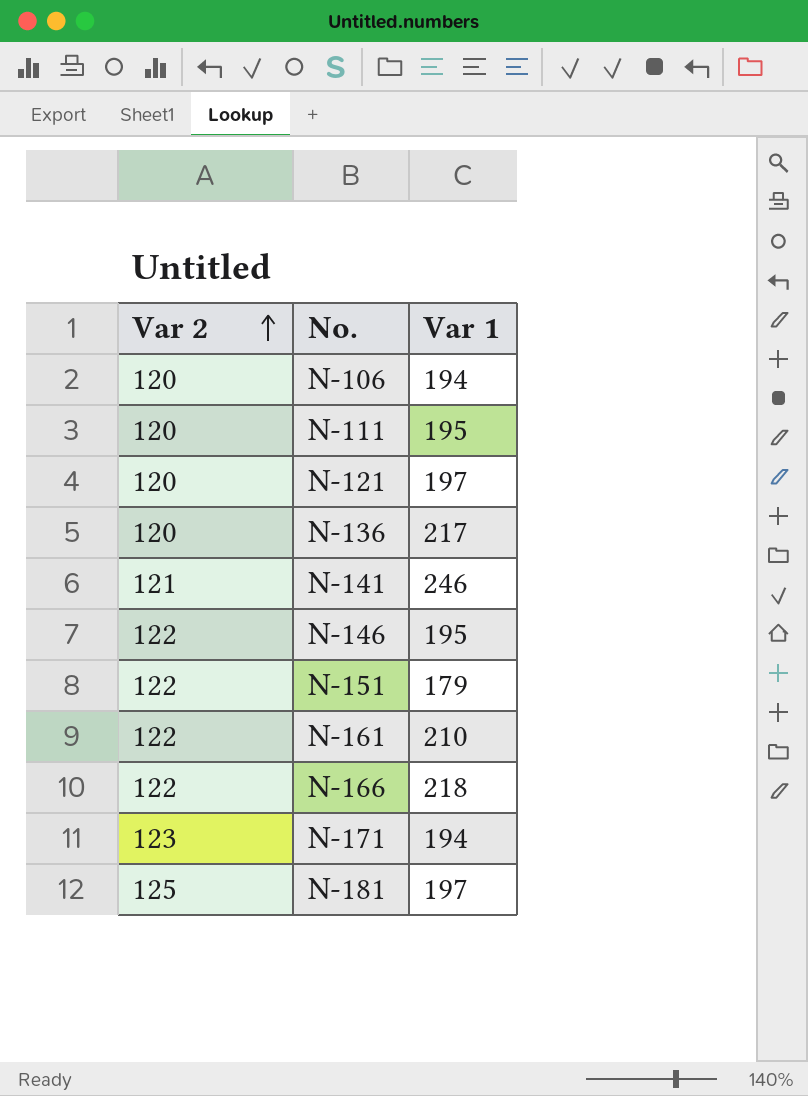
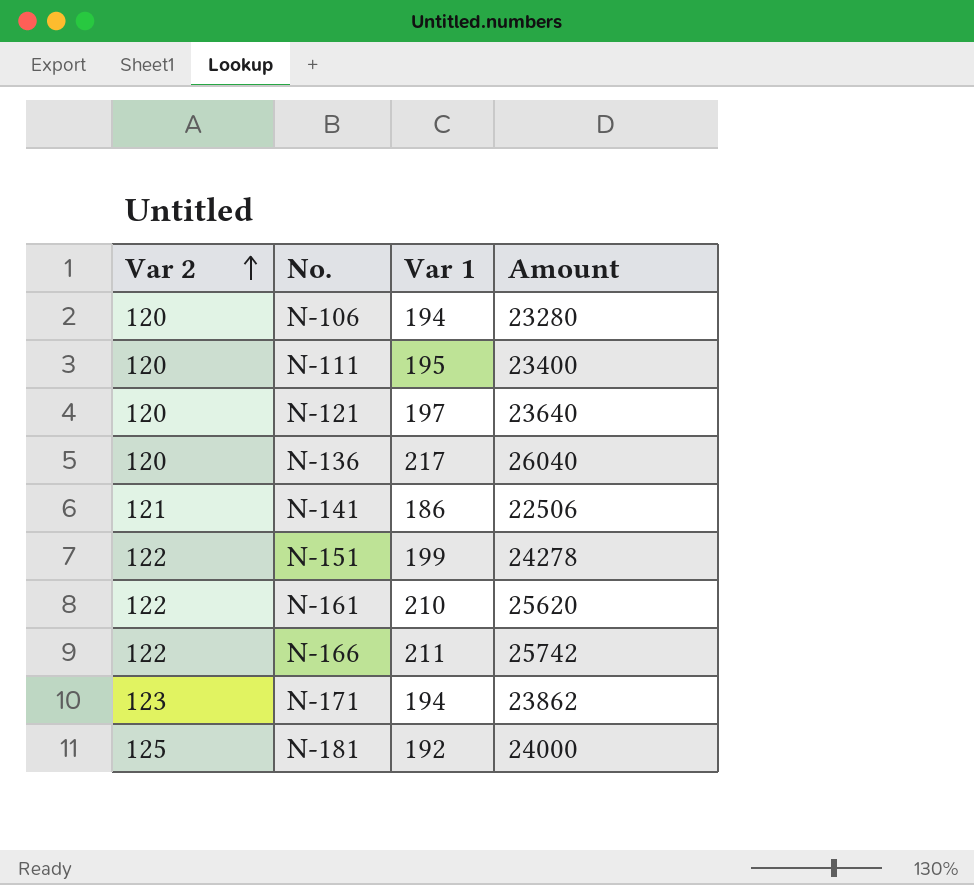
column Amount | formula: none -> [Var 2] * [Var 1]
row N-146: 122 | 195 -> none
N-141 | Var 1: 246 -> 186
N-151 | Var 1: 179 -> 199
N-166 | Var 1: 218 -> 211
N-181 | Var 1: 197 -> 192

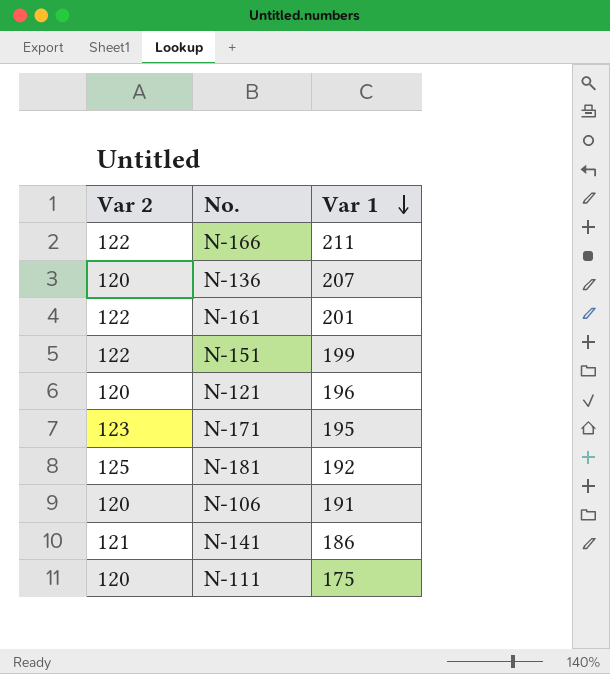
row order: Var 2 ascending -> Var 1 descending
column Amount | formula: [Var 2] * [Var 1] -> none
N-136 | Var 1: 217 -> 207
N-161 | Var 1: 210 -> 201
N-121 | Var 1: 197 -> 196
N-171 | Var 1: 194 -> 195
N-106 | Var 1: 194 -> 191
N-111 | Var 1: 195 -> 175

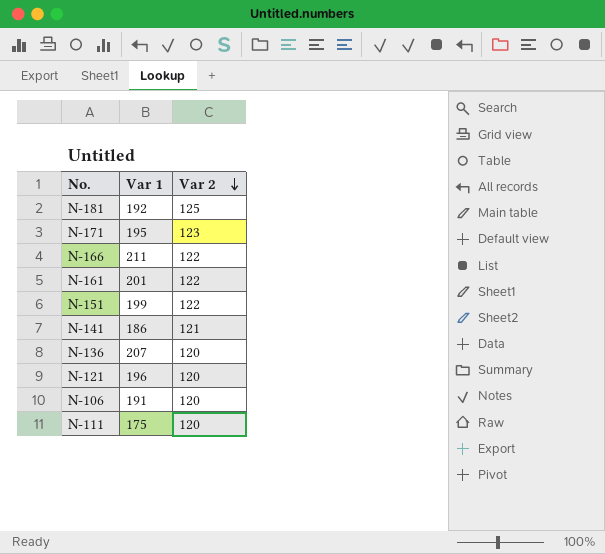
row order: Var 1 descending -> Var 2 descending
column Var 2 | position: 1 -> 3

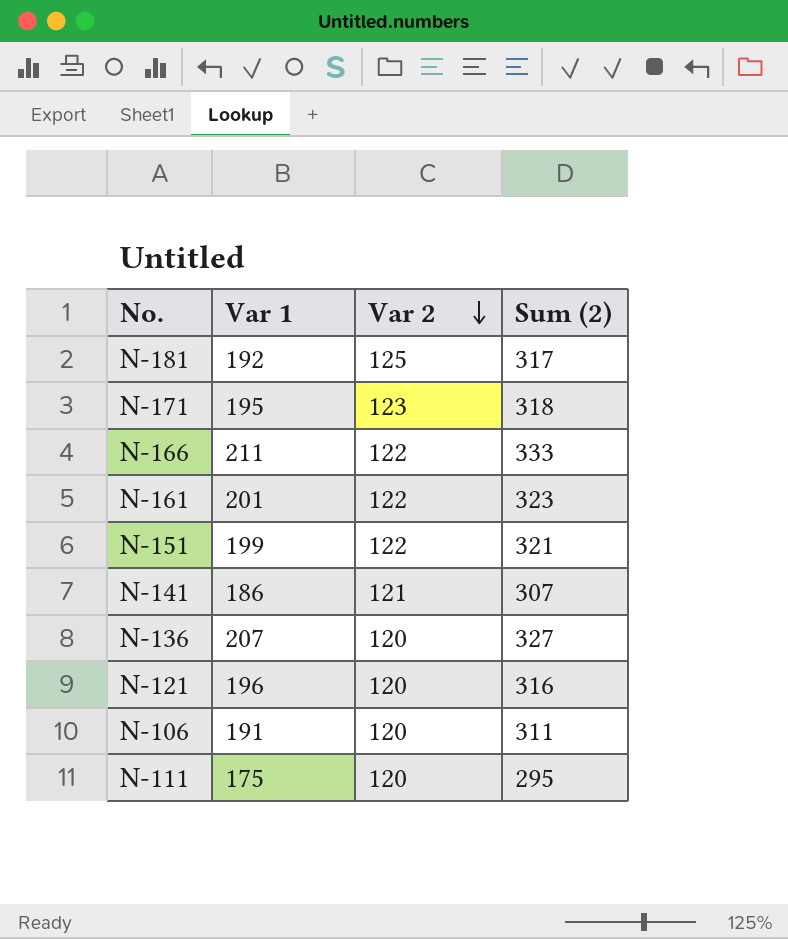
column Sum (2) | formula: none -> [Var 1] + [Var 2]

